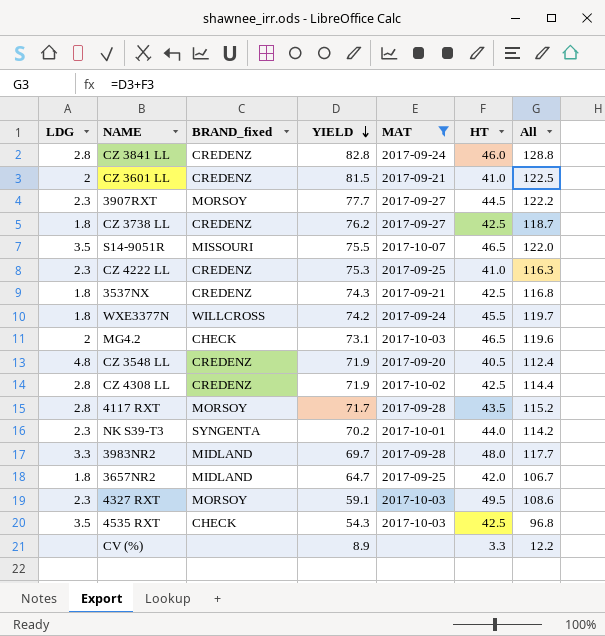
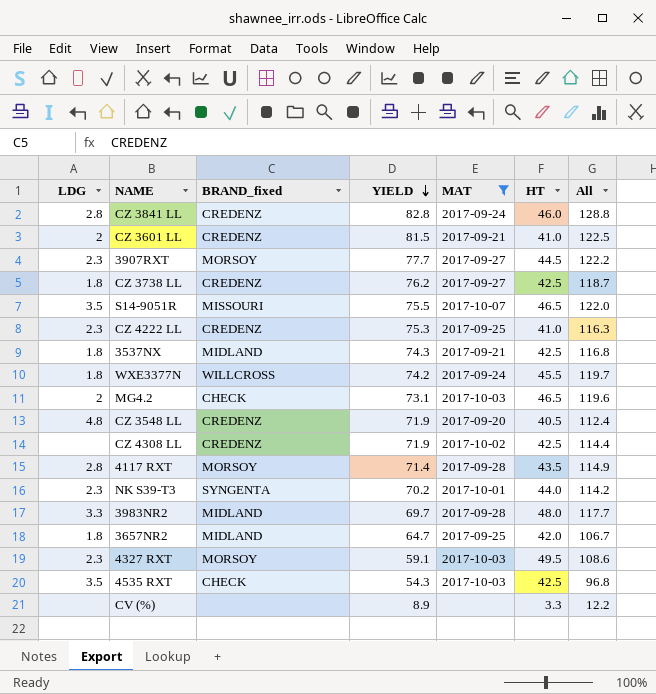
3537NX | BRAND_fixed: CREDENZ -> MIDLAND
CZ 4308 LL | LDG: 2.8 -> none
4117 RXT | YIELD: 71.7 -> 71.4
4117 RXT | All: 115.2 -> 114.9

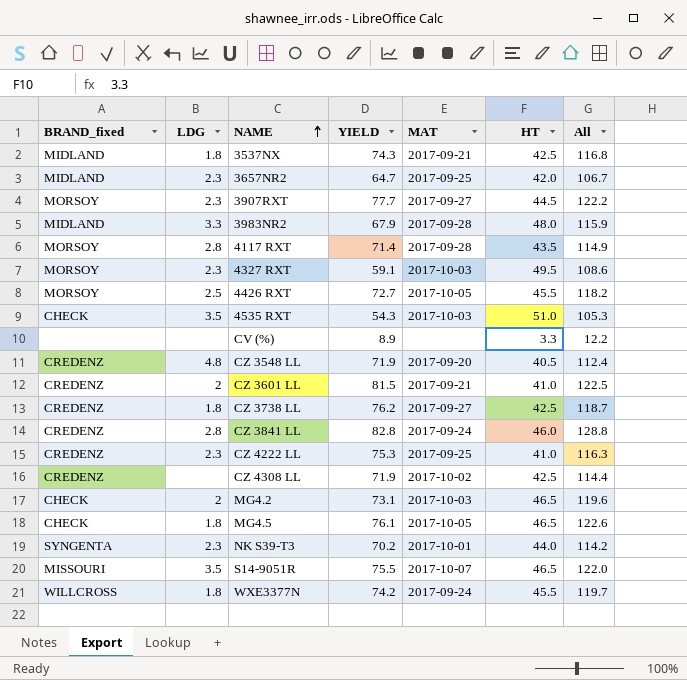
filter: MAT != 2017-10-05 -> none
row order: YIELD descending -> NAME ascending
column BRAND_fixed | position: 3 -> 1
3657NR2 | LDG: 1.8 -> 2.3
3983NR2 | YIELD: 69.7 -> 67.9
3983NR2 | All: 117.7 -> 115.9
4535 RXT | HT: 42.5 -> 51.0
4535 RXT | All: 96.8 -> 105.3

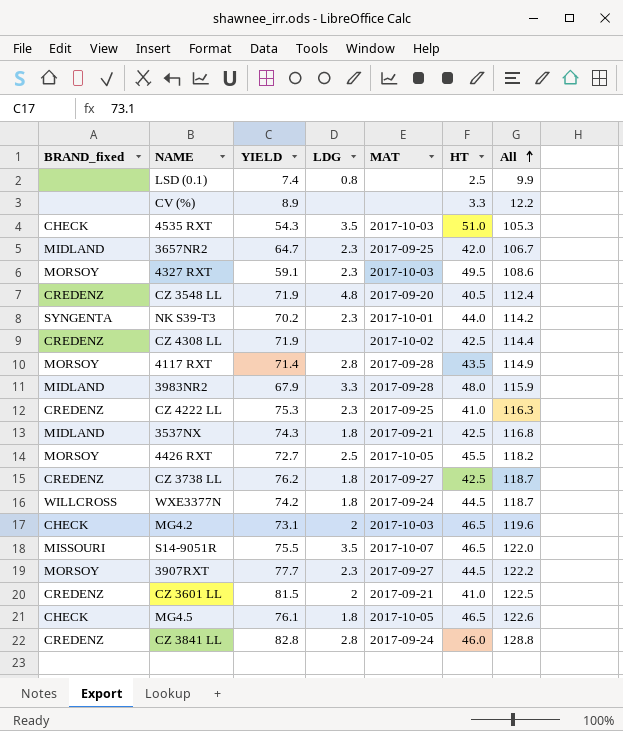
row order: NAME ascending -> All ascending
column LDG | position: 2 -> 4
row LSD (0.1): none -> none | 7.4 | 0.8 | none | 2.5 | 9.9
WXE3377N | HT: 45.5 -> 44.5
WXE3377N | All: 119.7 -> 118.7

